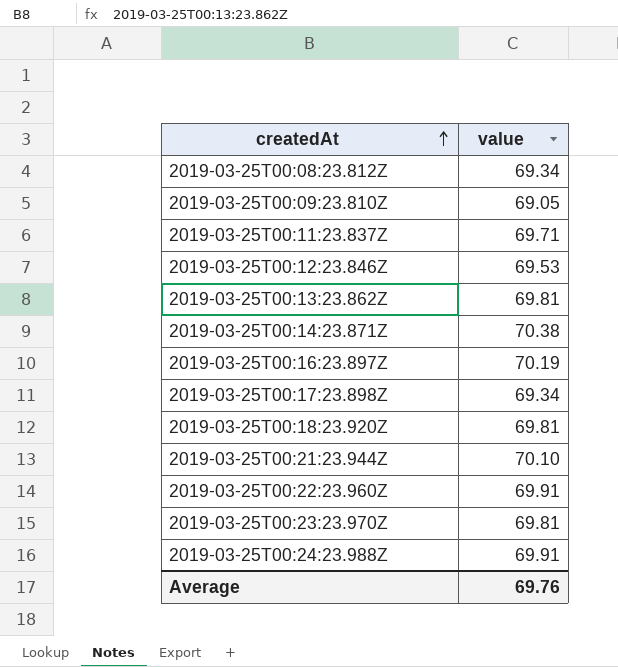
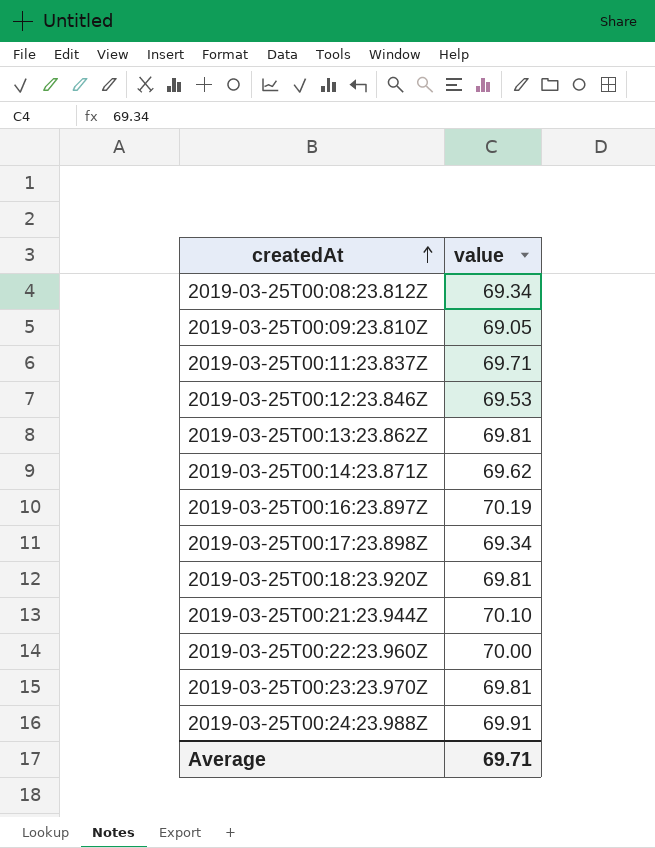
2019-03-25T00:14:23.871Z | value: 70.38 -> 69.62
2019-03-25T00:22:23.960Z | value: 69.91 -> 70.00
Average | value: 69.76 -> 69.71

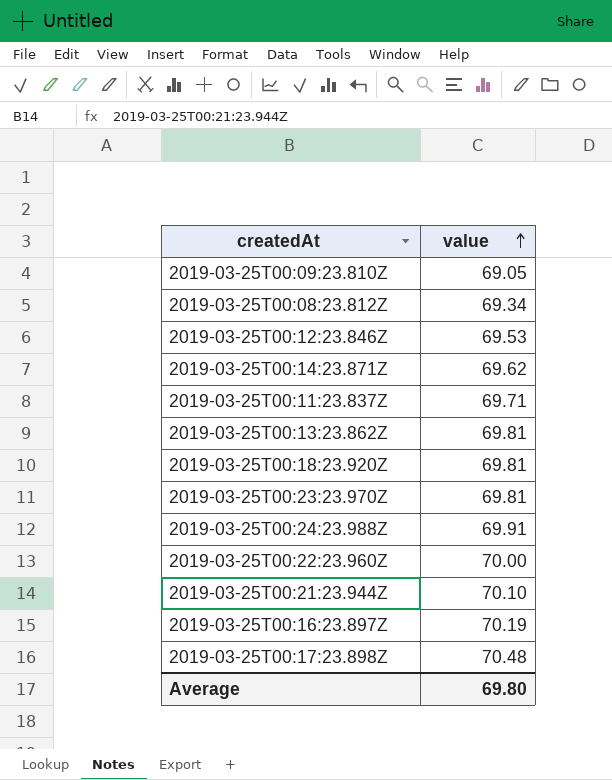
row order: createdAt ascending -> value ascending
2019-03-25T00:17:23.898Z | value: 69.34 -> 70.48
Average | value: 69.71 -> 69.80

